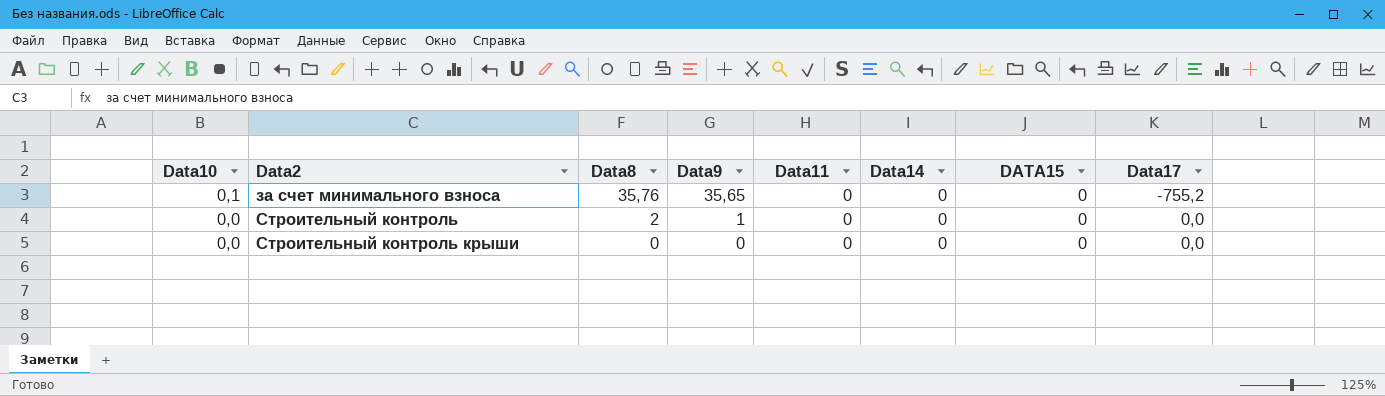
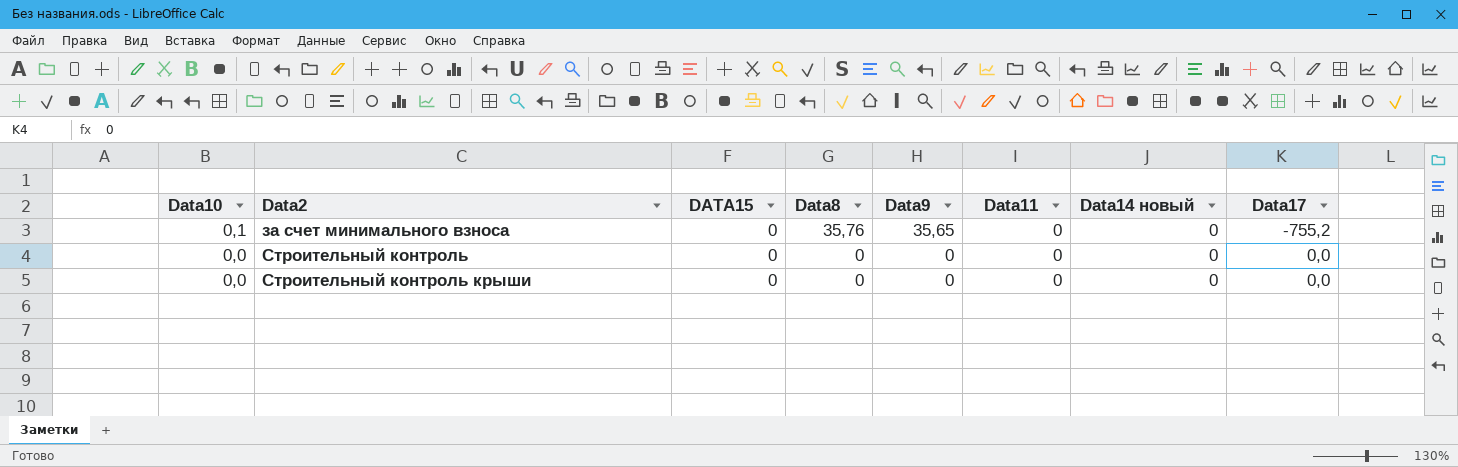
column DATA15 | position: 7 -> 3
column name: Data14 -> Data14 новый
Строительный контроль | Data8: 2 -> 0
Строительный контроль | Data9: 1 -> 0

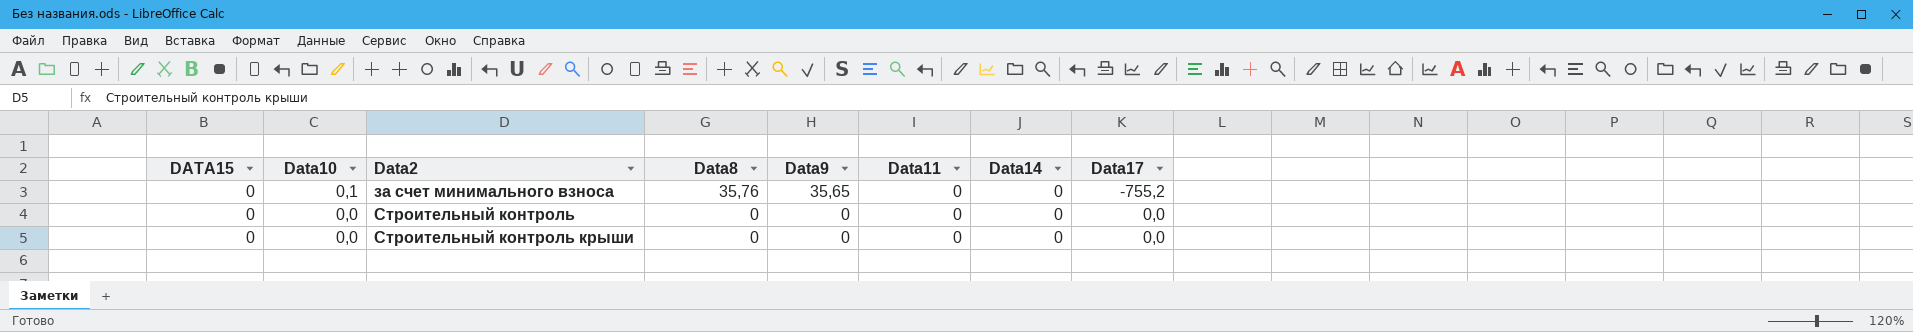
column DATA15 | position: 3 -> 1
column name: Data14 новый -> Data14

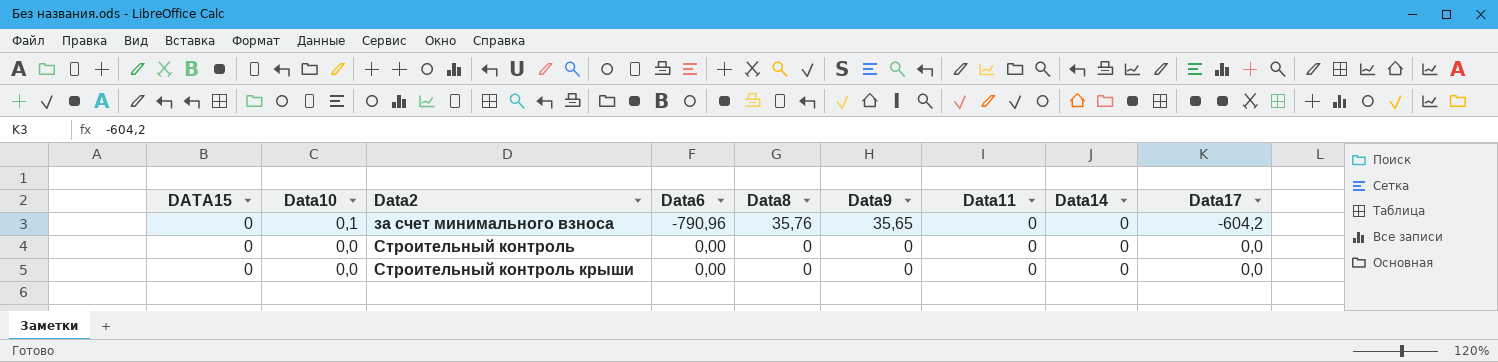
column Data6 | position: none -> 4
за счет минимального взноса | Data17: -755,2 -> -604,2

